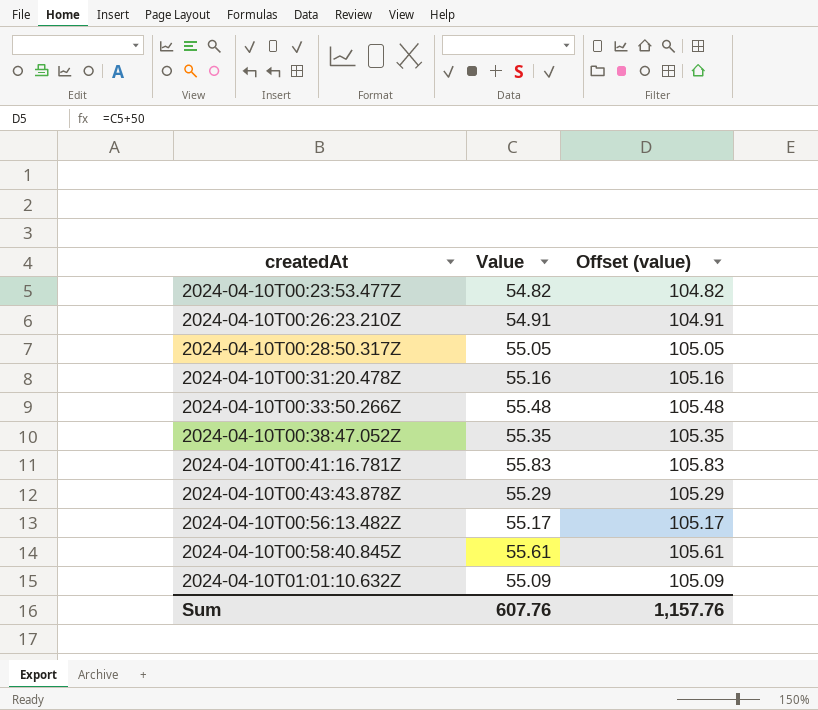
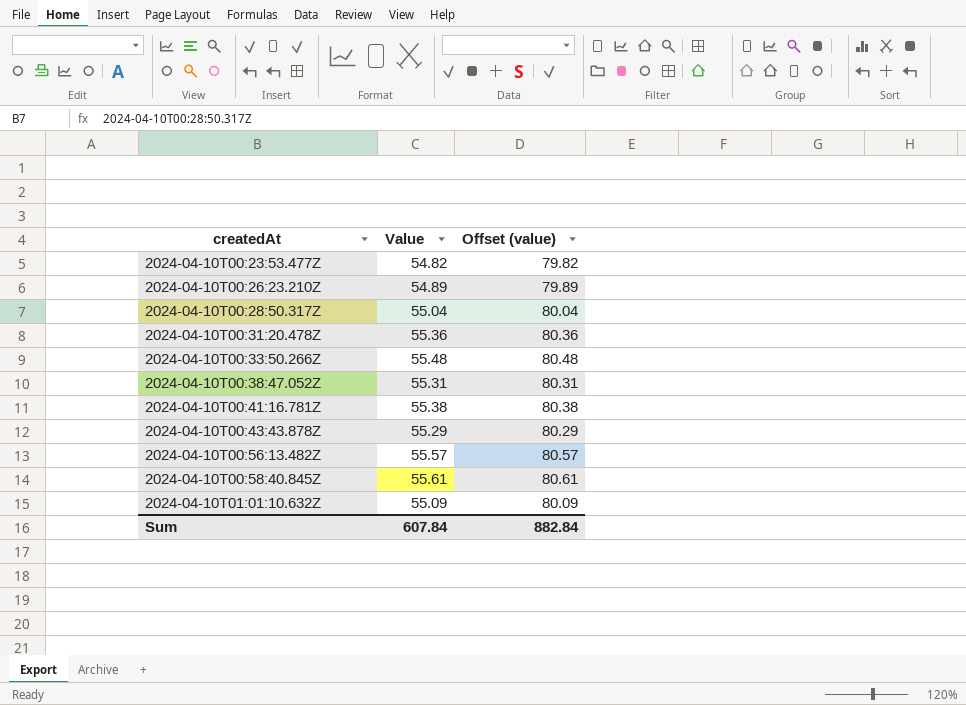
column Offset (value) | formula: [Value] + 50 -> [Value] + 25
2024-04-10T00:26:23.210Z | Value: 54.91 -> 54.89
2024-04-10T00:28:50.317Z | Value: 55.05 -> 55.04
2024-04-10T00:31:20.478Z | Value: 55.16 -> 55.36
2024-04-10T00:38:47.052Z | Value: 55.35 -> 55.31
2024-04-10T00:41:16.781Z | Value: 55.83 -> 55.38
2024-04-10T00:56:13.482Z | Value: 55.17 -> 55.57
Sum | Value: 607.76 -> 607.84
Sum | Offset (value): 1,157.76 -> 882.84

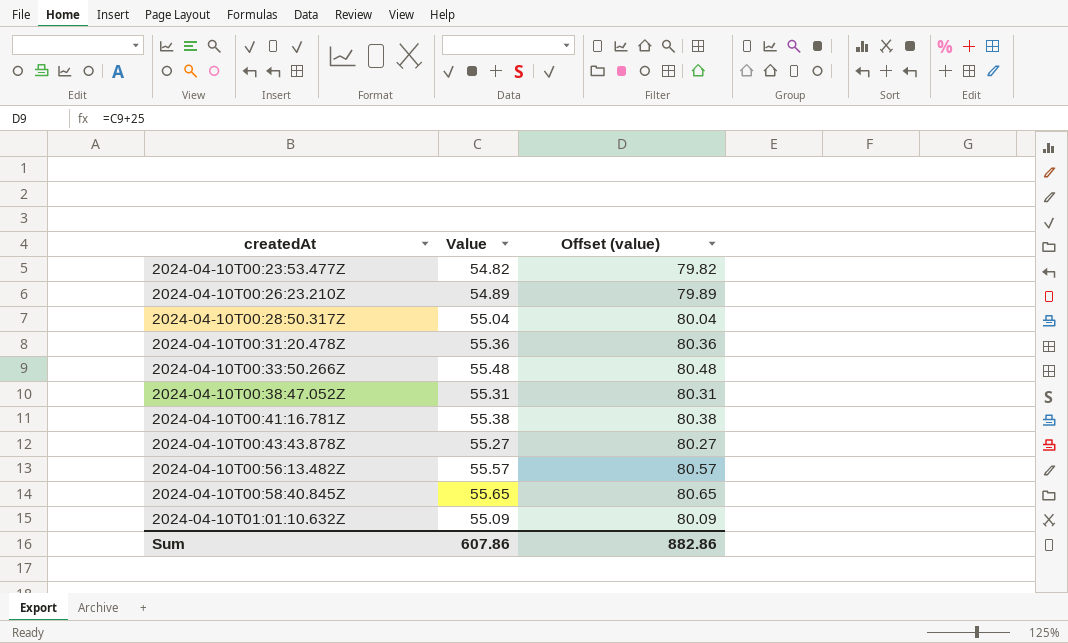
2024-04-10T00:43:43.878Z | Value: 55.29 -> 55.27
2024-04-10T00:43:43.878Z | Offset (value): 80.29 -> 80.27
2024-04-10T00:58:40.845Z | Value: 55.61 -> 55.65
2024-04-10T00:58:40.845Z | Offset (value): 80.61 -> 80.65
Sum | Value: 607.84 -> 607.86
Sum | Offset (value): 882.84 -> 882.86

